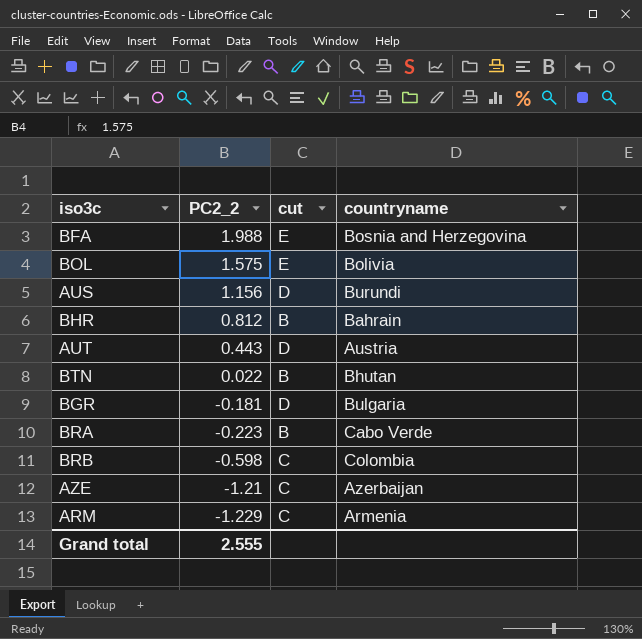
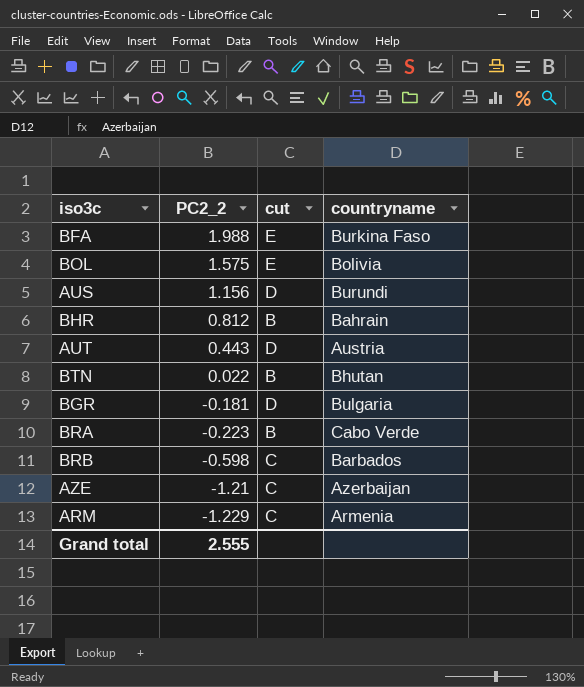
BFA | countryname: Bosnia and Herzegovina -> Burkina Faso
BRB | countryname: Colombia -> Barbados

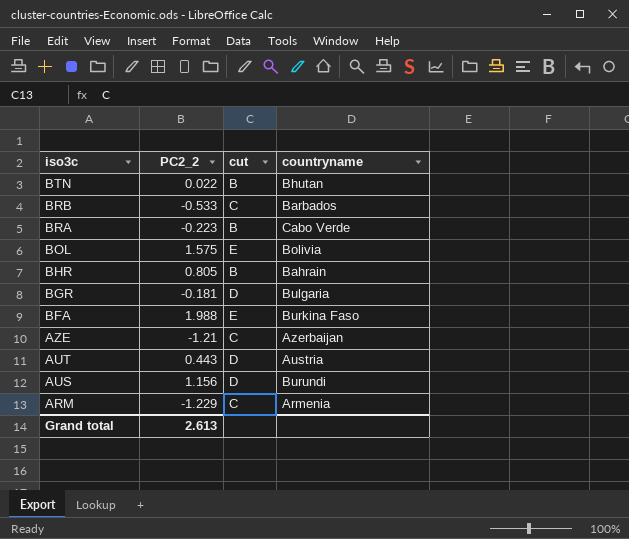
row order: PC2_2 descending -> iso3c descending
BRB | PC2_2: -0.598 -> -0.533
BHR | PC2_2: 0.812 -> 0.805
Grand total | PC2_2: 2.555 -> 2.613

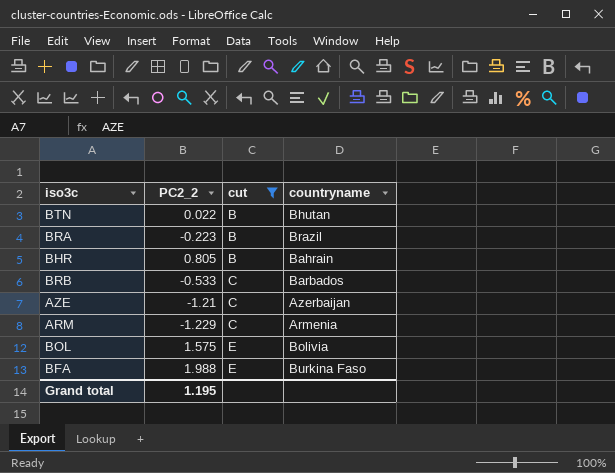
filter: none -> cut != D
row order: iso3c descending -> cut ascending
BRA | countryname: Cabo Verde -> Brazil
Grand total | PC2_2: 2.613 -> 1.195

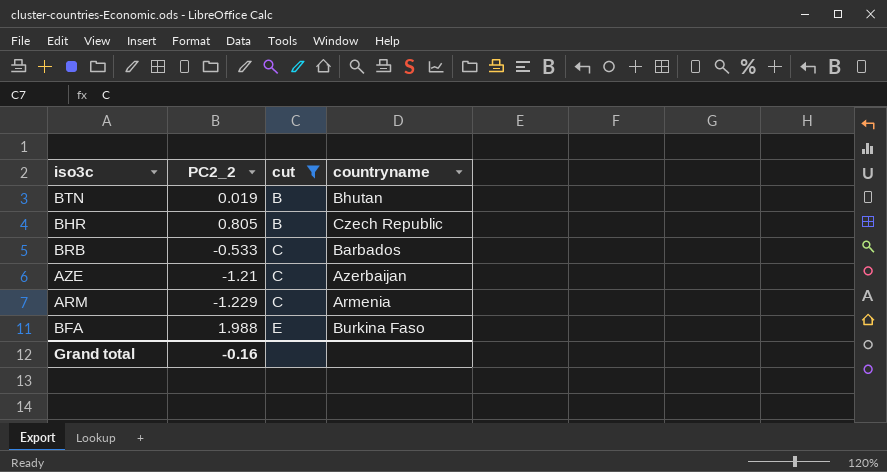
row BRA: -0.223 | B | Brazil -> none
row BOL: 1.575 | E | Bolivia -> none
BTN | PC2_2: 0.022 -> 0.019
BHR | countryname: Bahrain -> Czech Republic
Grand total | PC2_2: 1.195 -> -0.16

